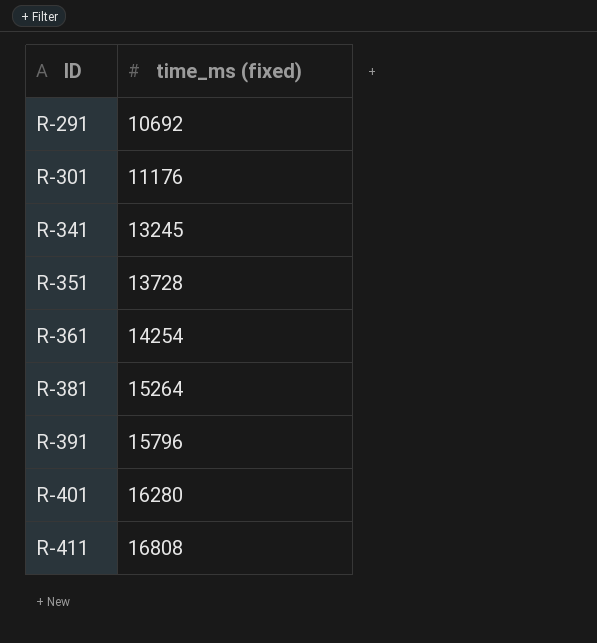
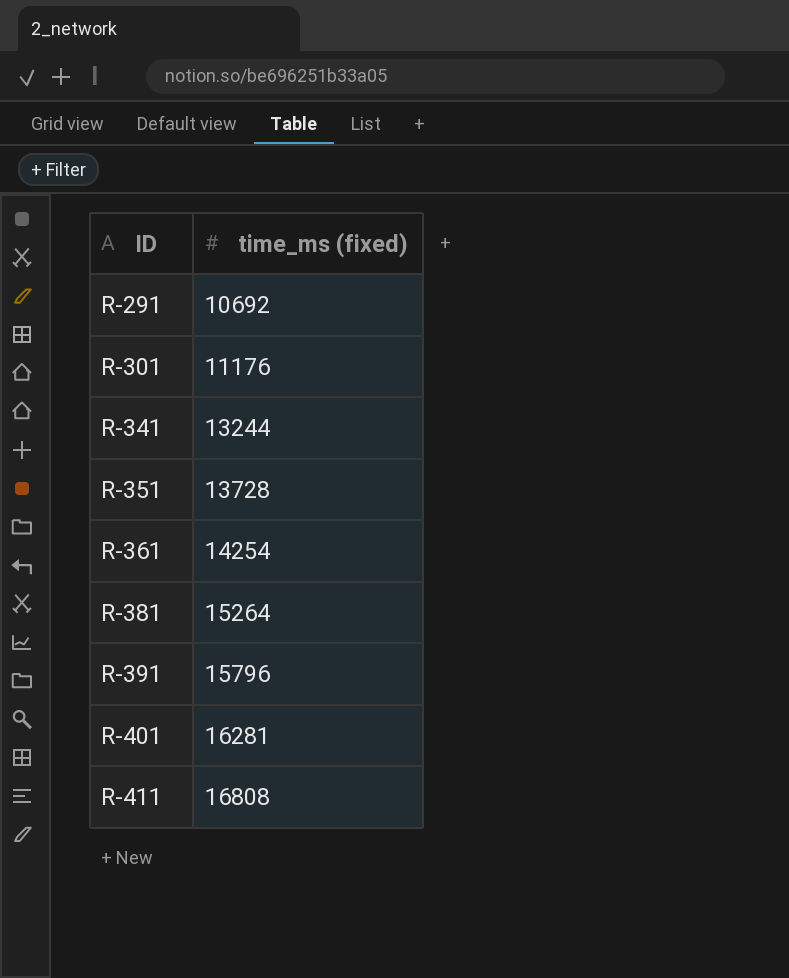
R-341 | time_ms (fixed): 13245 -> 13244
R-401 | time_ms (fixed): 16280 -> 16281

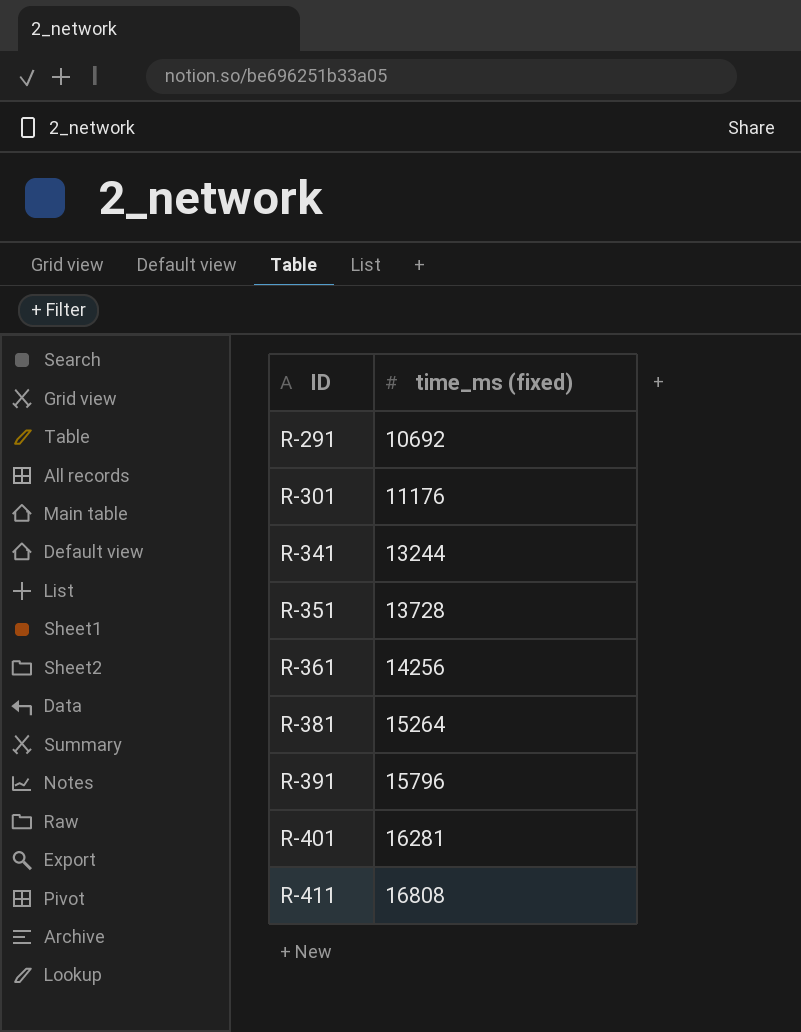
R-361 | time_ms (fixed): 14254 -> 14256

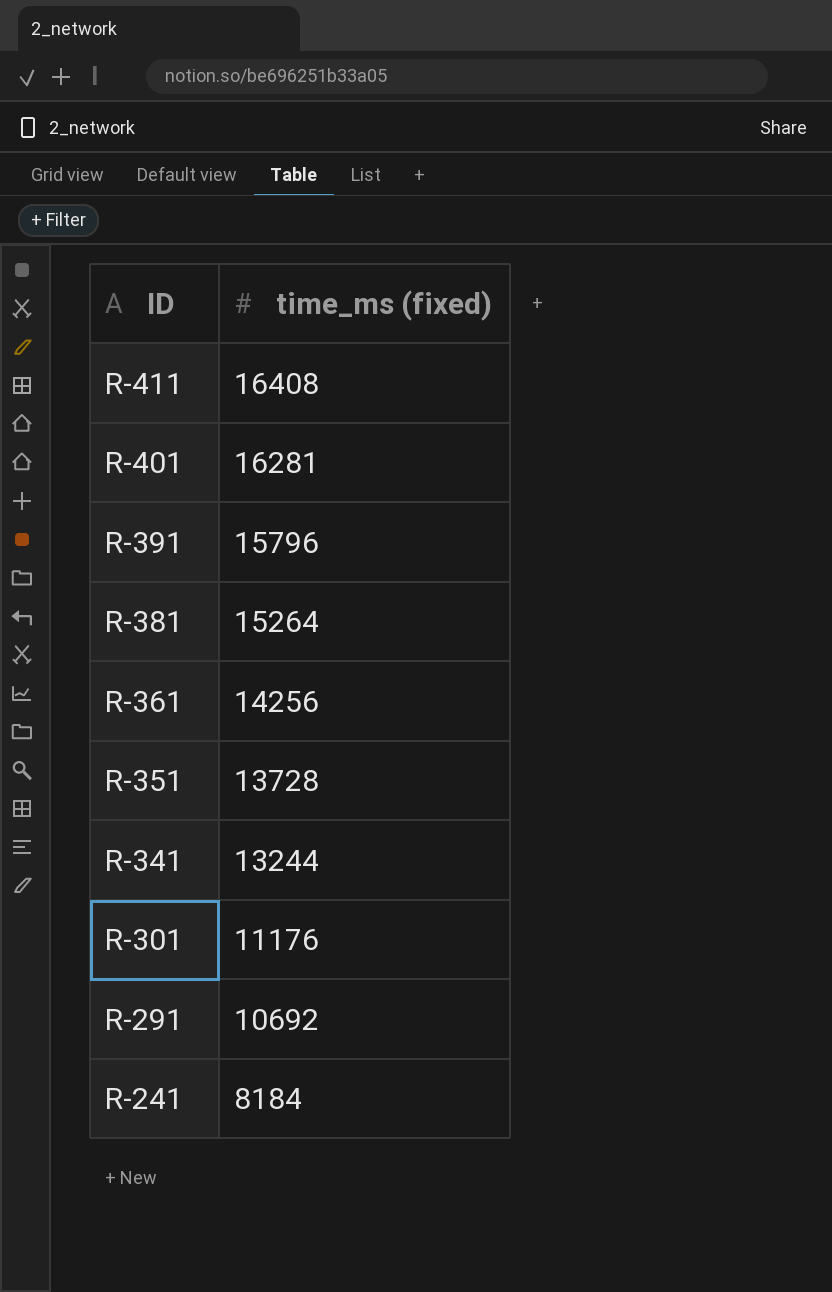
row order: ID ascending -> ID descending
R-411 | time_ms (fixed): 16808 -> 16408
row R-241: none -> 8184

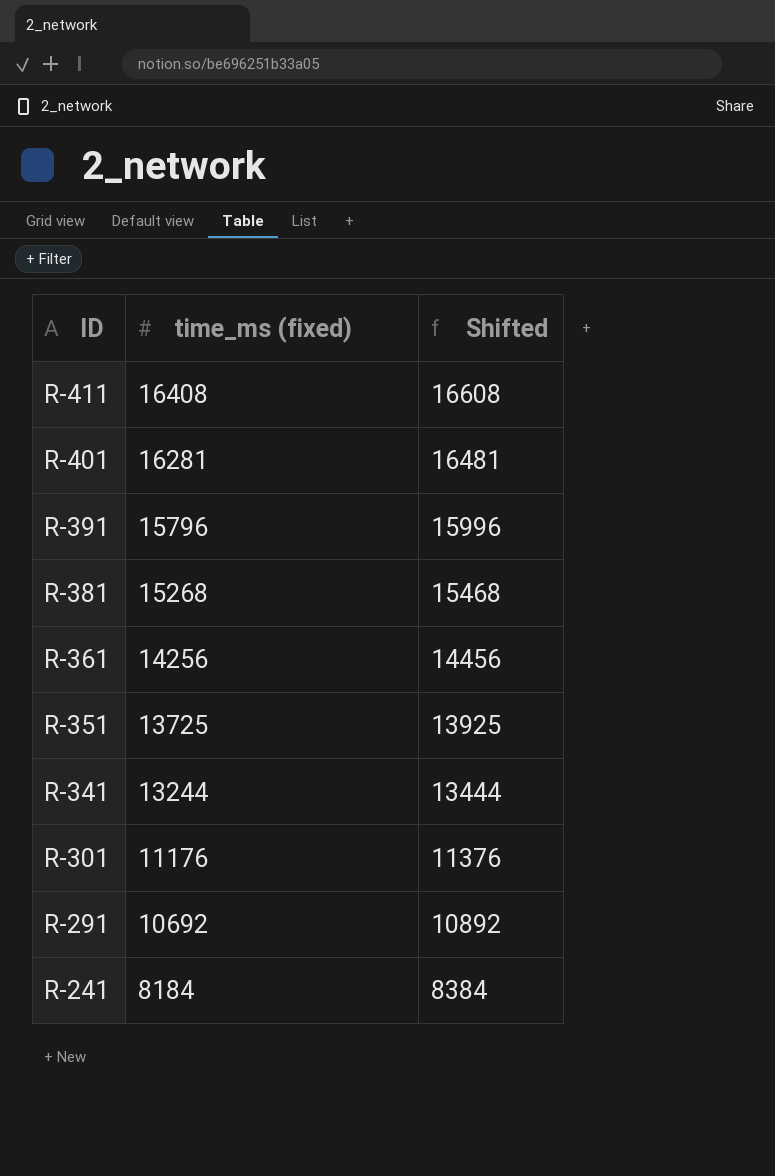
column Shifted | formula: none -> [time_ms (fixed)] + 200
R-381 | time_ms (fixed): 15264 -> 15268
R-351 | time_ms (fixed): 13728 -> 13725

